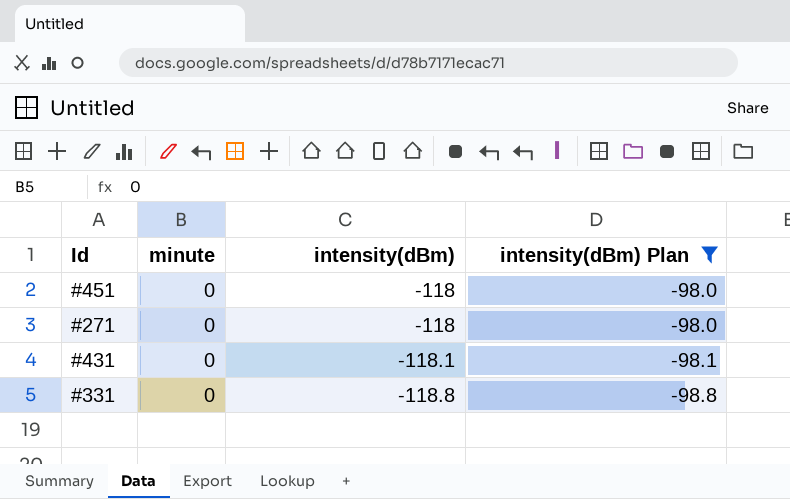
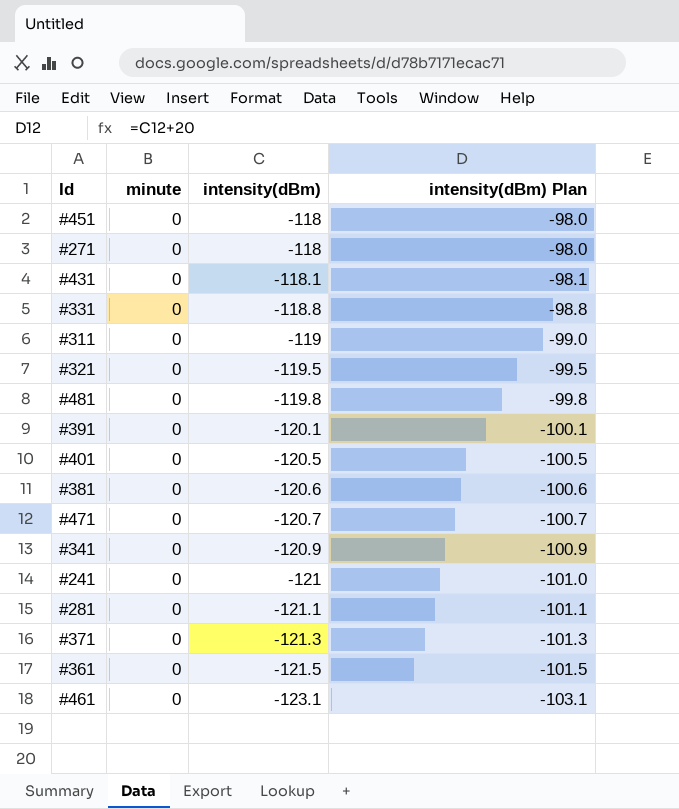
filter: intensity(dBm) Plan >= -98.8 -> none

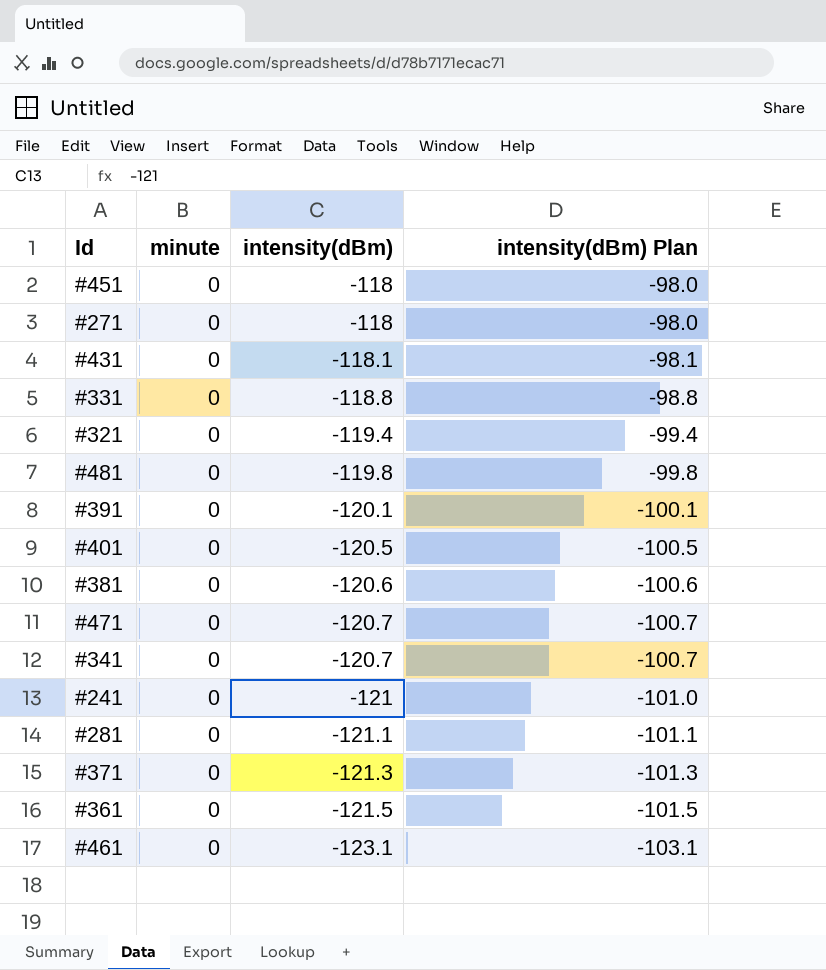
row #311: 0 | -119 | -99.0 -> none
#321 | intensity(dBm): -119.5 -> -119.4
#321 | intensity(dBm) Plan: -99.5 -> -99.4
#341 | intensity(dBm): -120.9 -> -120.7
#341 | intensity(dBm) Plan: -100.9 -> -100.7

